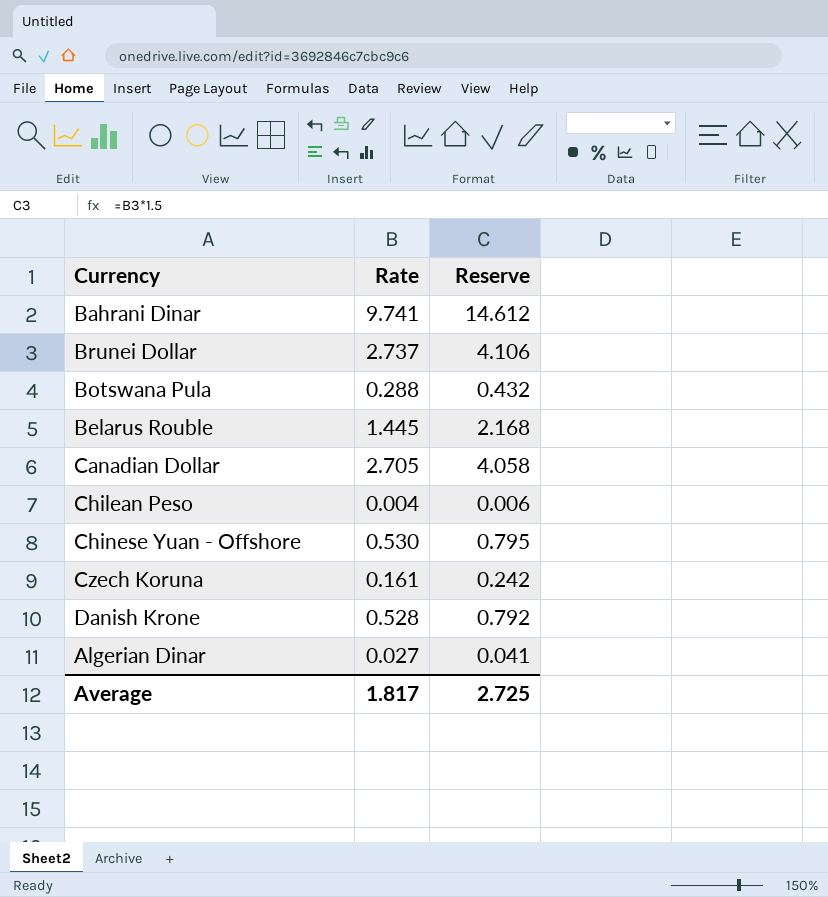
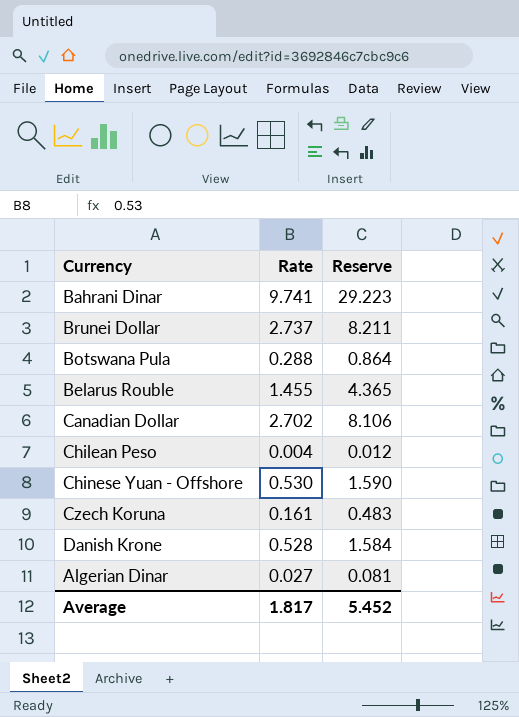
column Reserve | formula: [Rate] * 1.5 -> [Rate] * 3
Belarus Rouble | Rate: 1.445 -> 1.455
Canadian Dollar | Rate: 2.705 -> 2.702
Average | Reserve: 2.725 -> 5.452

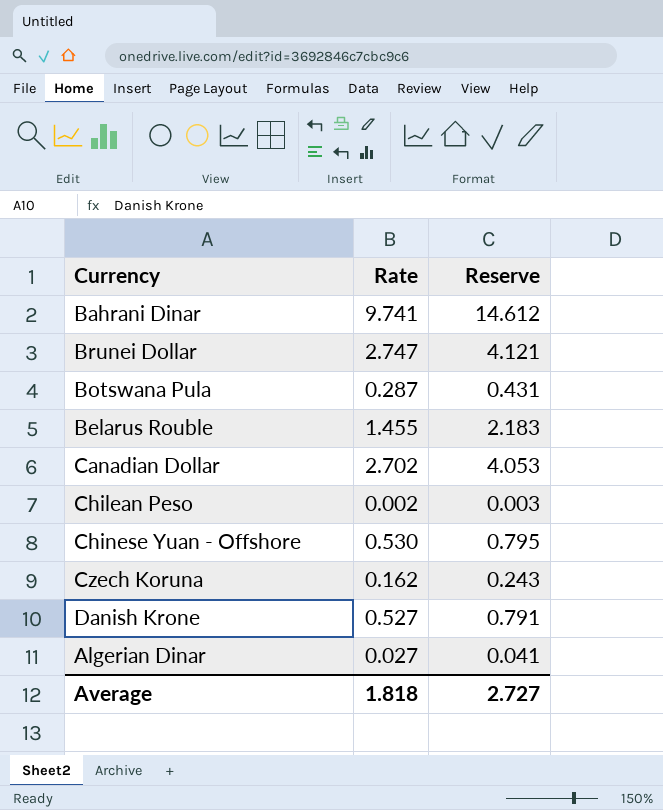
column Reserve | formula: [Rate] * 3 -> [Rate] * 1.5
Brunei Dollar | Rate: 2.737 -> 2.747
Botswana Pula | Rate: 0.288 -> 0.287
Chilean Peso | Rate: 0.004 -> 0.002
Czech Koruna | Rate: 0.161 -> 0.162
Danish Krone | Rate: 0.528 -> 0.527
Average | Rate: 1.817 -> 1.818
Average | Reserve: 5.452 -> 2.727

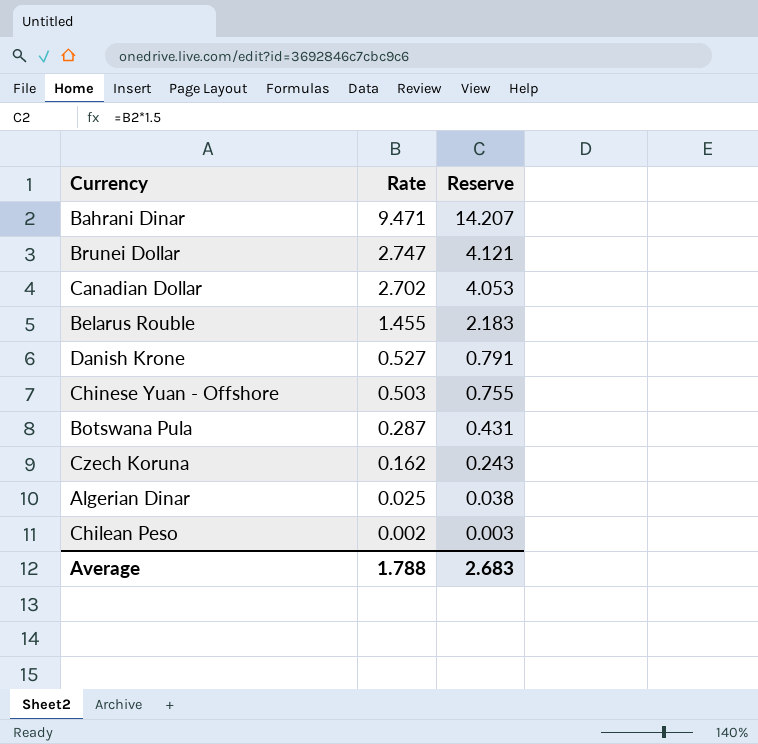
row order: none -> Rate descending
Bahrani Dinar | Rate: 9.741 -> 9.471
Bahrani Dinar | Reserve: 14.612 -> 14.207
Chinese Yuan - Offshore | Rate: 0.530 -> 0.503
Chinese Yuan - Offshore | Reserve: 0.795 -> 0.755
Algerian Dinar | Rate: 0.027 -> 0.025
Algerian Dinar | Reserve: 0.041 -> 0.038
Average | Rate: 1.818 -> 1.788
Average | Reserve: 2.727 -> 2.683

